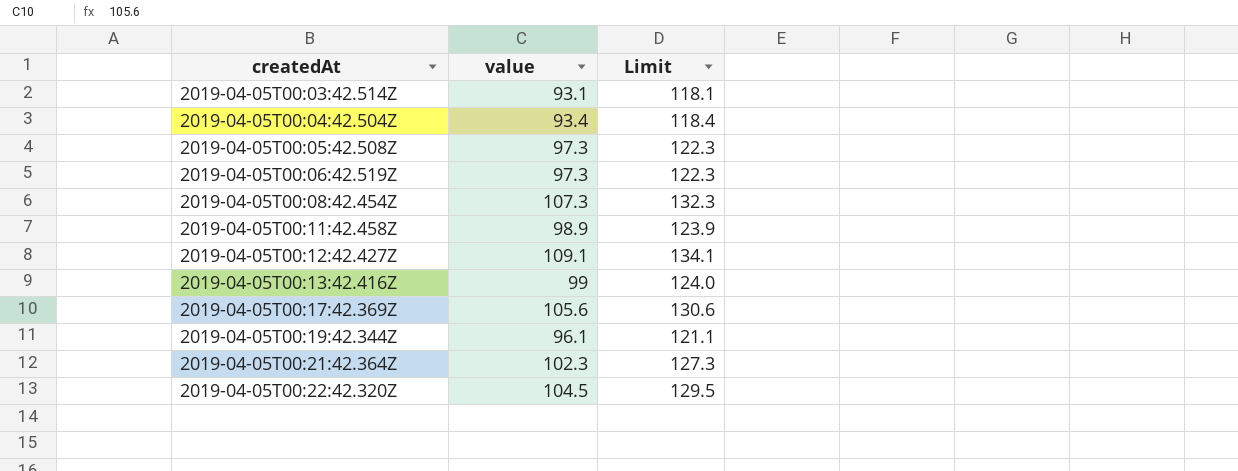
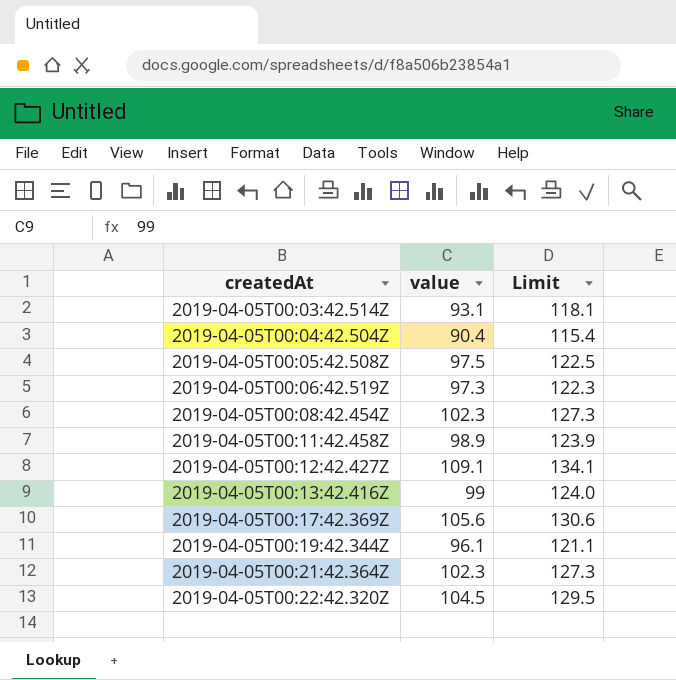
2019-04-05T00:04:42.504Z | value: 93.4 -> 90.4
2019-04-05T00:04:42.504Z | Limit: 118.4 -> 115.4
2019-04-05T00:05:42.508Z | value: 97.3 -> 97.5
2019-04-05T00:05:42.508Z | Limit: 122.3 -> 122.5
2019-04-05T00:08:42.454Z | value: 107.3 -> 102.3
2019-04-05T00:08:42.454Z | Limit: 132.3 -> 127.3

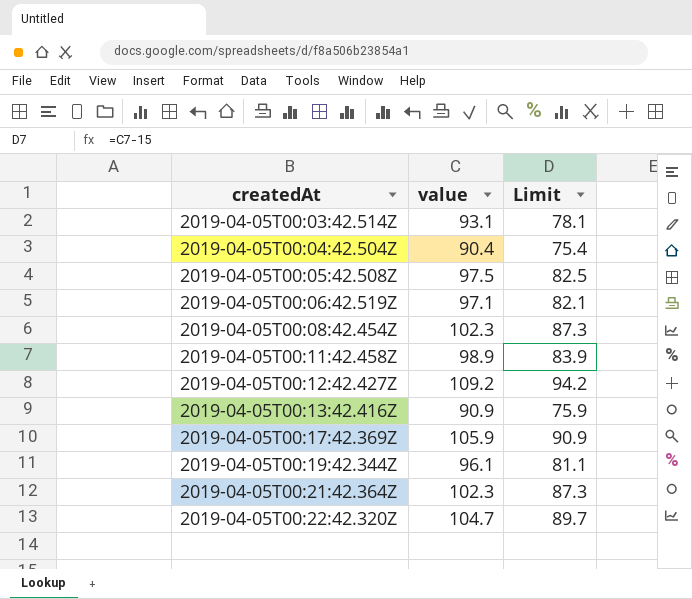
column Limit | formula: [value] + 25 -> [value] - 15
2019-04-05T00:06:42.519Z | value: 97.3 -> 97.1
2019-04-05T00:12:42.427Z | value: 109.1 -> 109.2
2019-04-05T00:13:42.416Z | value: 99 -> 90.9
2019-04-05T00:17:42.369Z | value: 105.6 -> 105.9
2019-04-05T00:22:42.320Z | value: 104.5 -> 104.7

